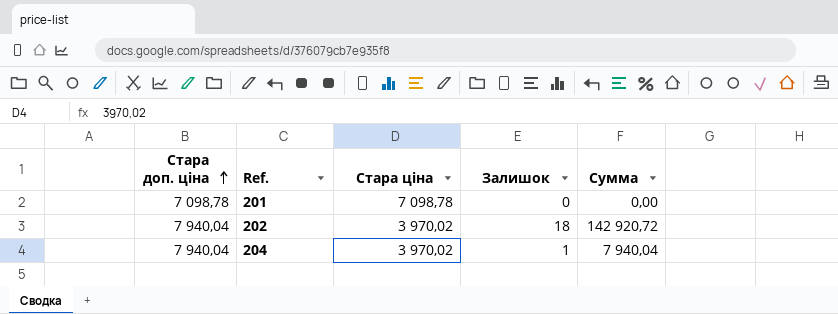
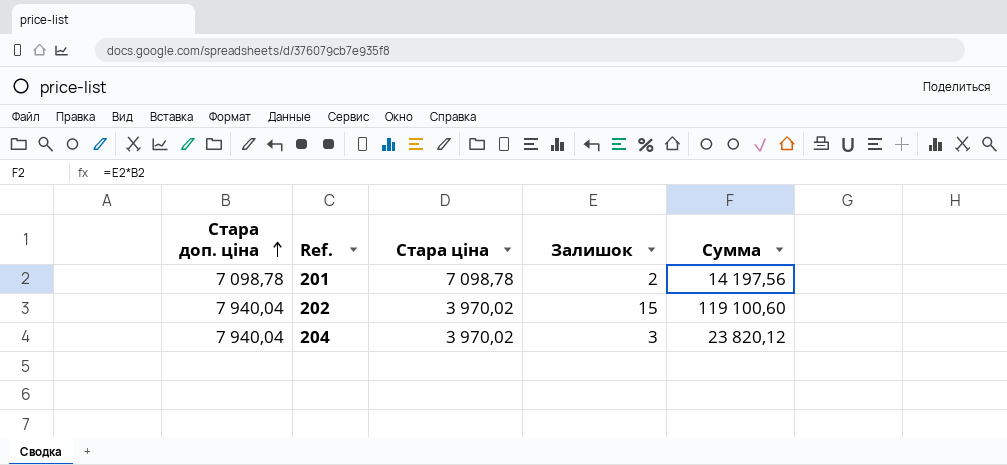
201 | Залишок: 0 -> 2
201 | Сумма: 0,00 -> 14 197,56
202 | Залишок: 18 -> 15
202 | Сумма: 142 920,72 -> 119 100,60
204 | Залишок: 1 -> 3
204 | Сумма: 7 940,04 -> 23 820,12

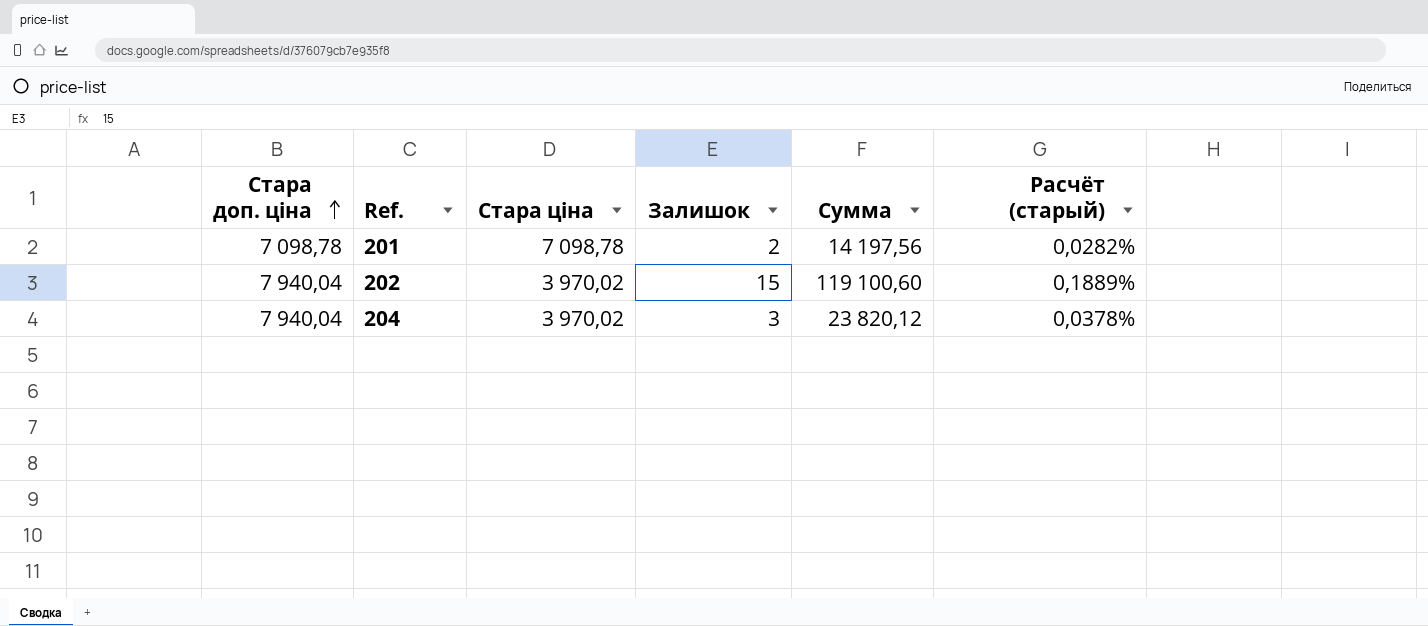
column Расчёт (старый) | formula: none -> [Залишок] / [Стара доп. ціна]

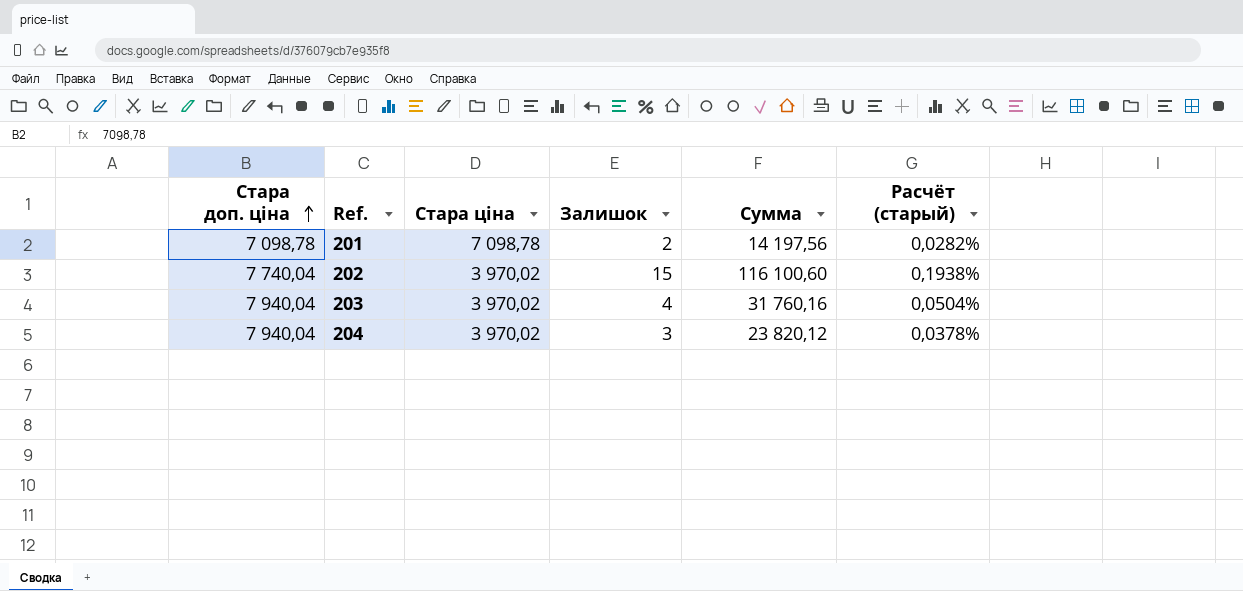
202 | Стара доп. ціна: 7 940,04 -> 7 740,04
202 | Сумма: 119 100,60 -> 116 100,60
202 | Расчёт (старый): 0,1889% -> 0,1938%
row 203: none -> 7 940,04 | 3 970,02 | 4 | 31 760,16 | 0,0504%

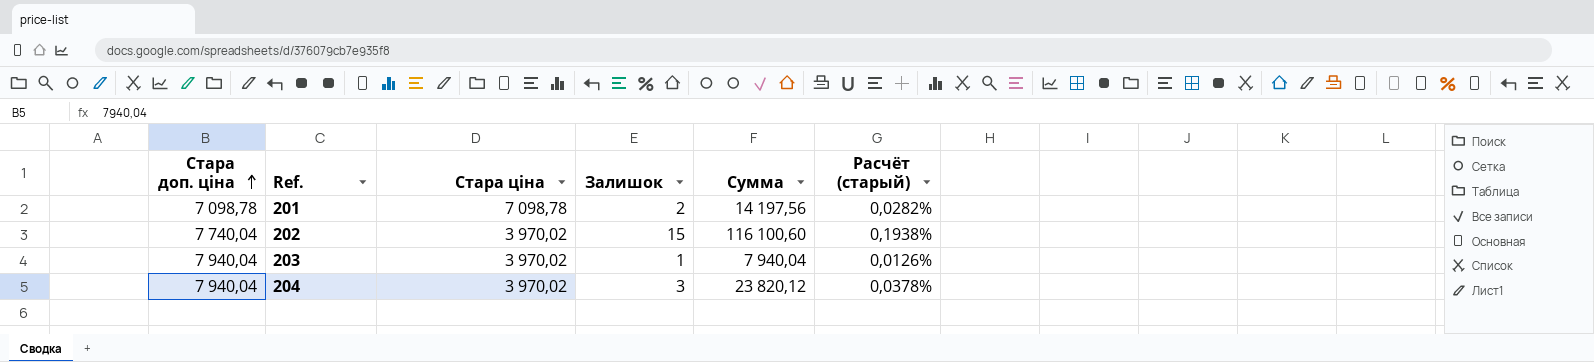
203 | Залишок: 4 -> 1
203 | Сумма: 31 760,16 -> 7 940,04
203 | Расчёт (старый): 0,0504% -> 0,0126%

